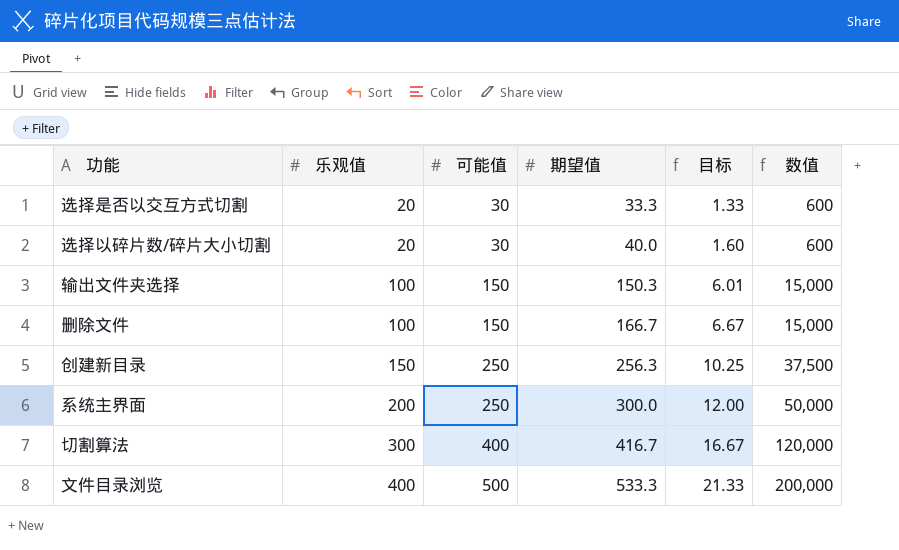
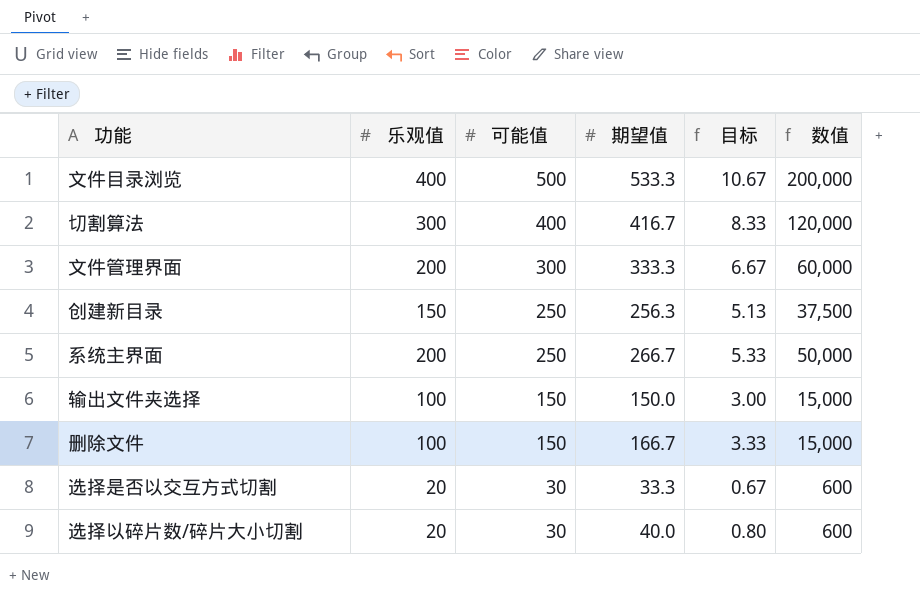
row order: 乐观值 ascending -> 可能值 descending
column 目标 | formula: [期望值] * 0.04 -> [期望值] * 0.02
row 文件管理界面: none -> 200 | 300 | 333.3 | 6.67 | 60,000
系统主界面 | 期望值: 300.0 -> 266.7
输出文件夹选择 | 期望值: 150.3 -> 150.0

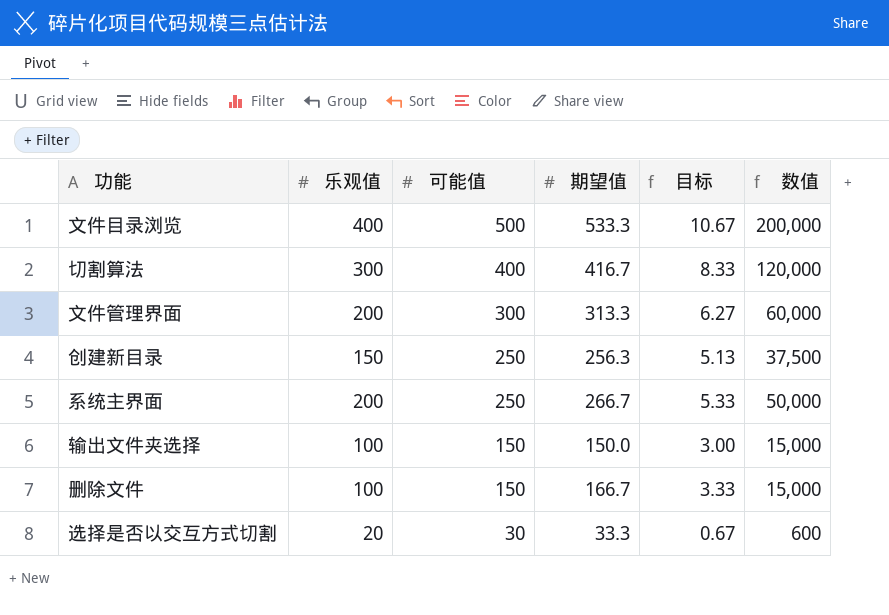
row 选择以碎片数/碎片大小切割: 20 | 30 | 40.0 | 0.80 | 600 -> none
文件管理界面 | 期望值: 333.3 -> 313.3
文件管理界面 | 目标: 6.67 -> 6.27

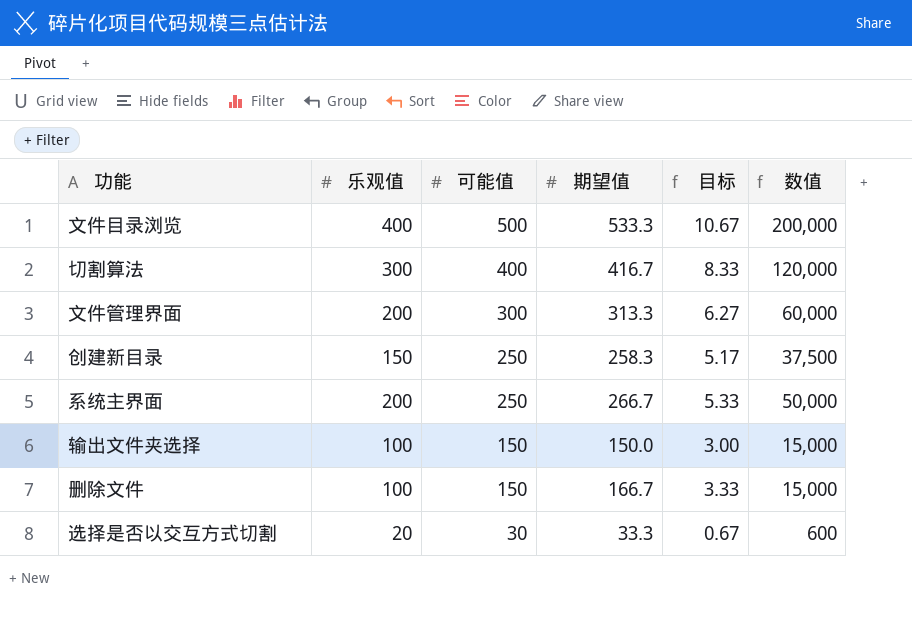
创建新目录 | 期望值: 256.3 -> 258.3
创建新目录 | 目标: 5.13 -> 5.17

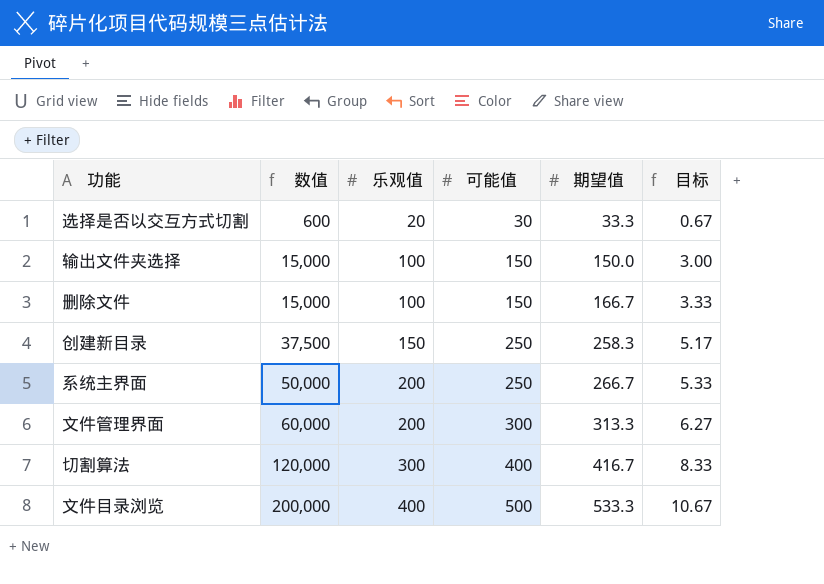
row order: 可能值 descending -> 数值 ascending
column 数值 | position: 6 -> 2

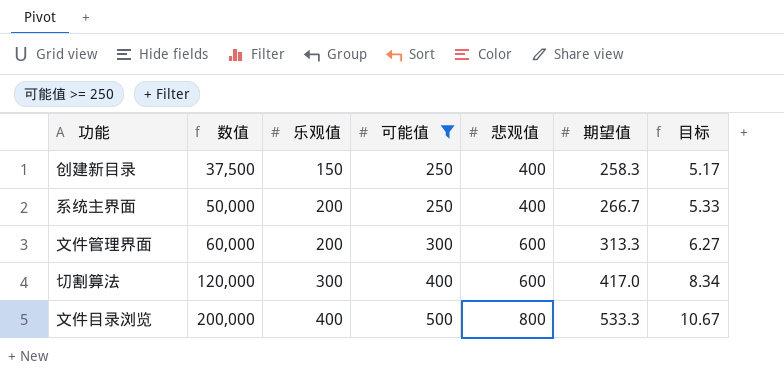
filter: none -> 可能值 >= 250
column 悲观值 | position: none -> 5
切割算法 | 期望值: 416.7 -> 417.0
切割算法 | 目标: 8.33 -> 8.34

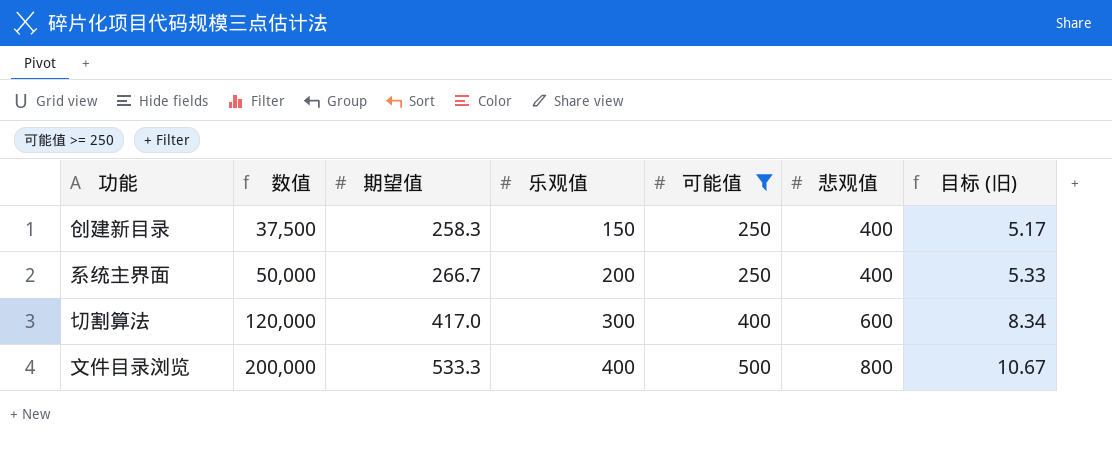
column 期望值 | position: 6 -> 3
column name: 目标 -> 目标 (旧)
row 文件管理界面: 60,000 | 200 | 300 | 600 | 313.3 | 6.27 -> none

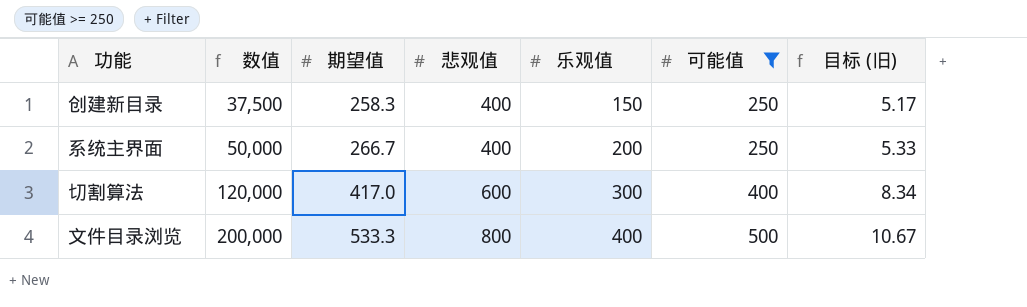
column 悲观值 | position: 6 -> 4

